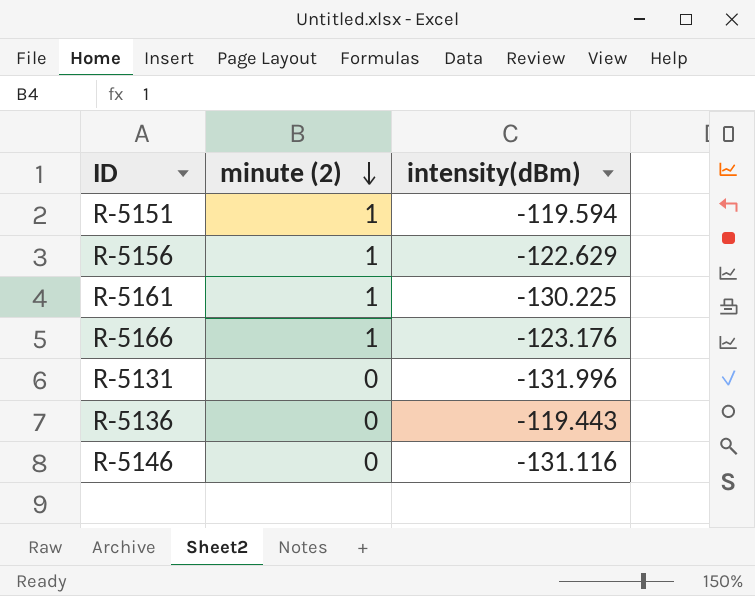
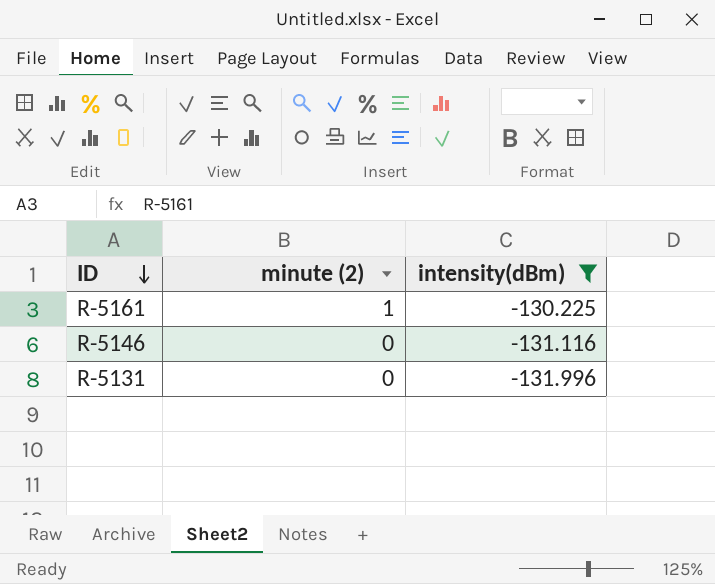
filter: none -> intensity(dBm) <= -130.225
row order: minute (2) descending -> ID descending

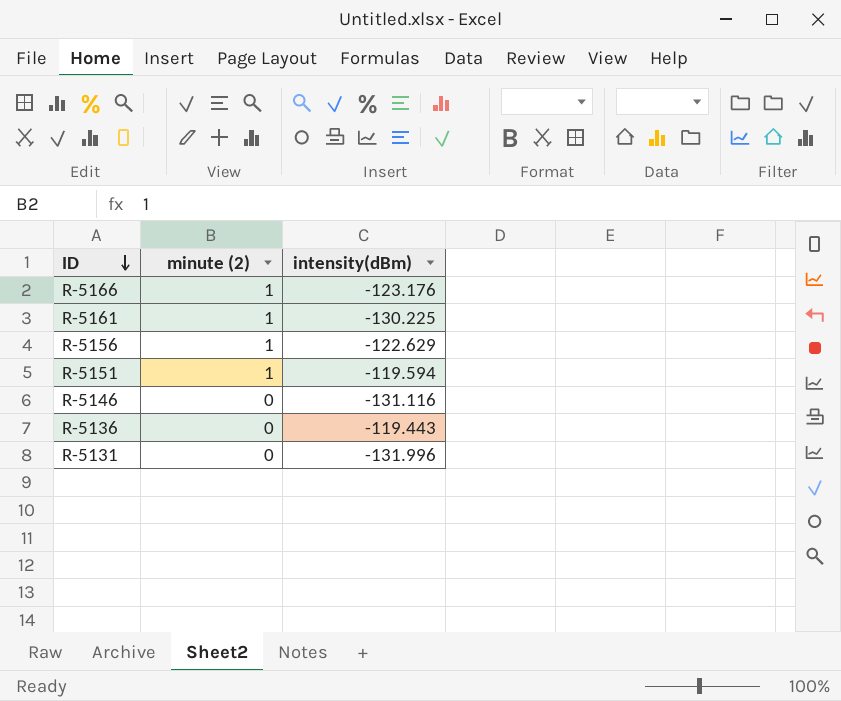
filter: intensity(dBm) <= -130.225 -> none

